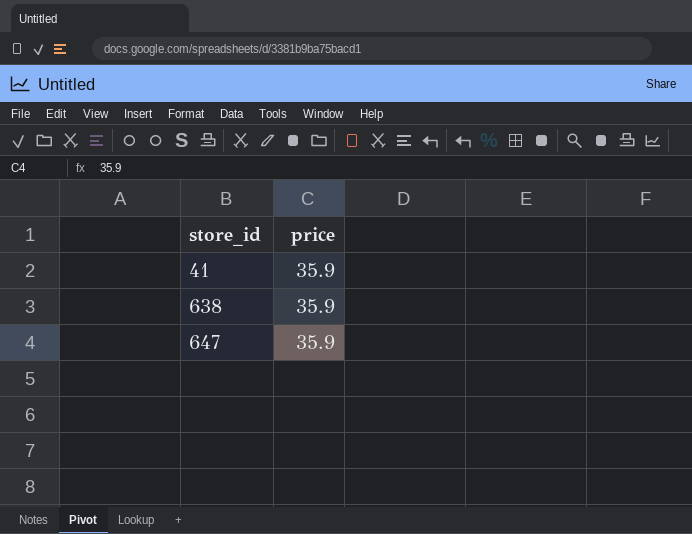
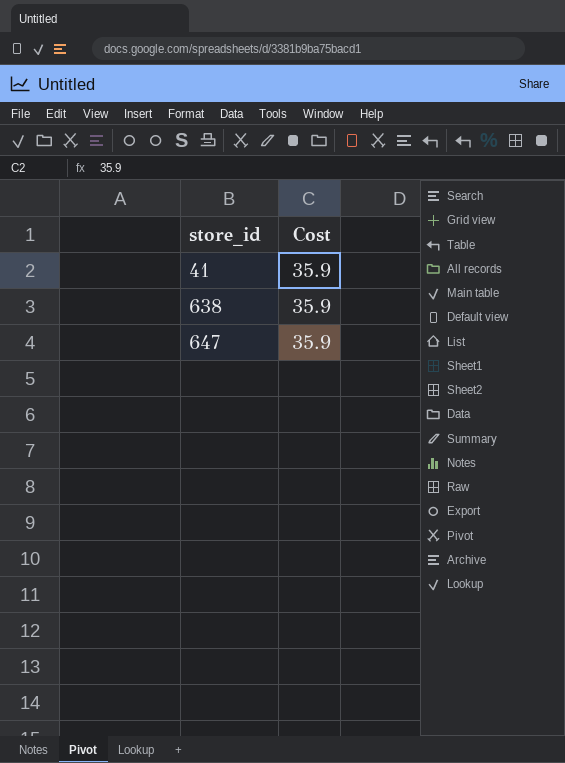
column name: price -> Cost

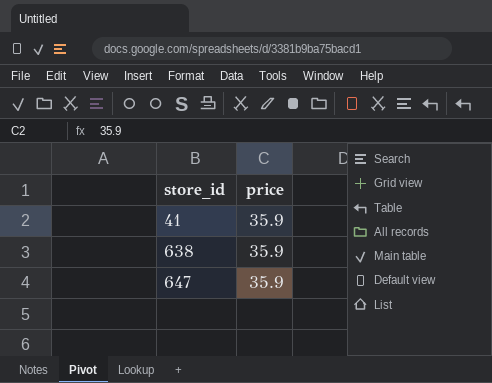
column name: Cost -> price

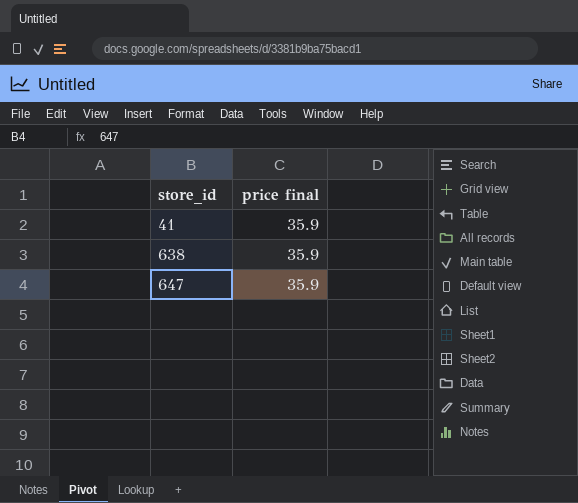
column name: price -> price final

